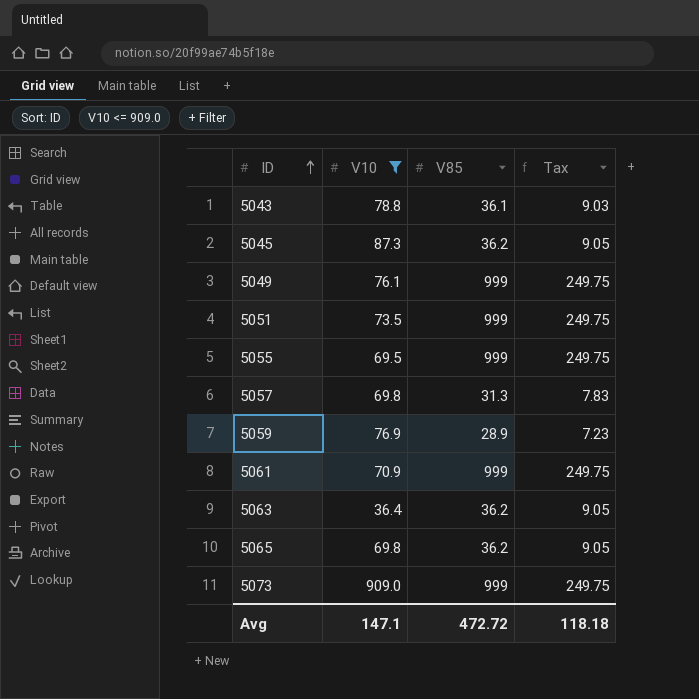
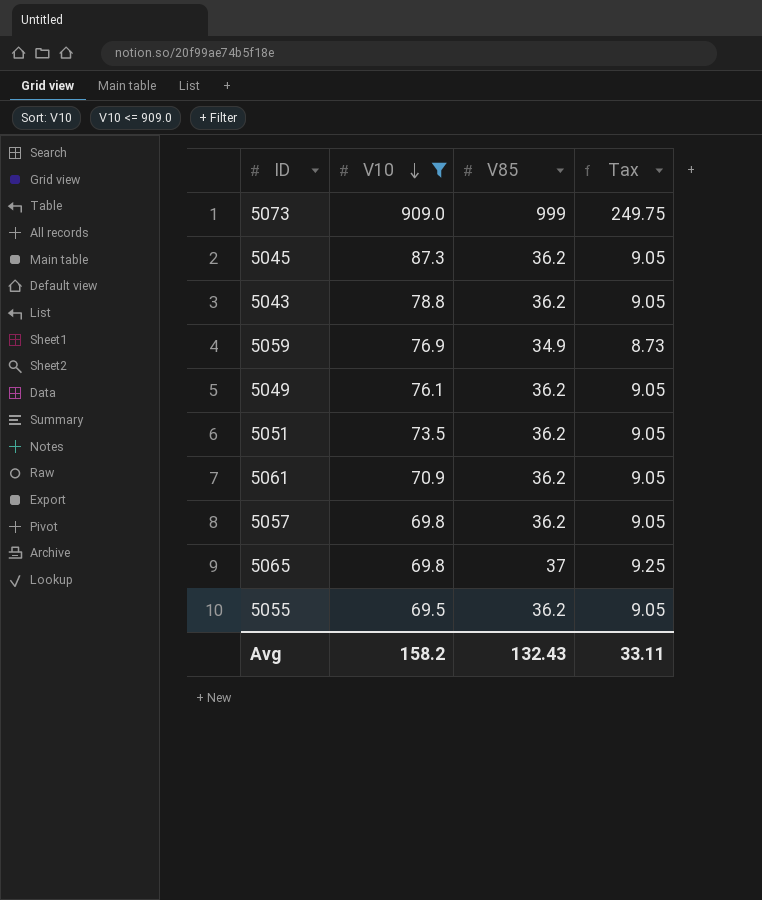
row order: ID ascending -> V10 descending
row 5063: 36.4 | 36.2 | 9.05 -> none
5043 | V85: 36.1 -> 36.2
5043 | Tax: 9.03 -> 9.05
5059 | V85: 28.9 -> 34.9
5059 | Tax: 7.23 -> 8.73
5049 | V85: 999 -> 36.2
5049 | Tax: 249.75 -> 9.05
5051 | V85: 999 -> 36.2
5051 | Tax: 249.75 -> 9.05
5061 | V85: 999 -> 36.2
5061 | Tax: 249.75 -> 9.05
5057 | V85: 31.3 -> 36.2
5057 | Tax: 7.83 -> 9.05
5065 | V85: 36.2 -> 37
5065 | Tax: 9.05 -> 9.25
5055 | V85: 999 -> 36.2
5055 | Tax: 249.75 -> 9.05
Avg | V10: 147.1 -> 158.2
Avg | V85: 472.72 -> 132.43
Avg | Tax: 118.18 -> 33.11

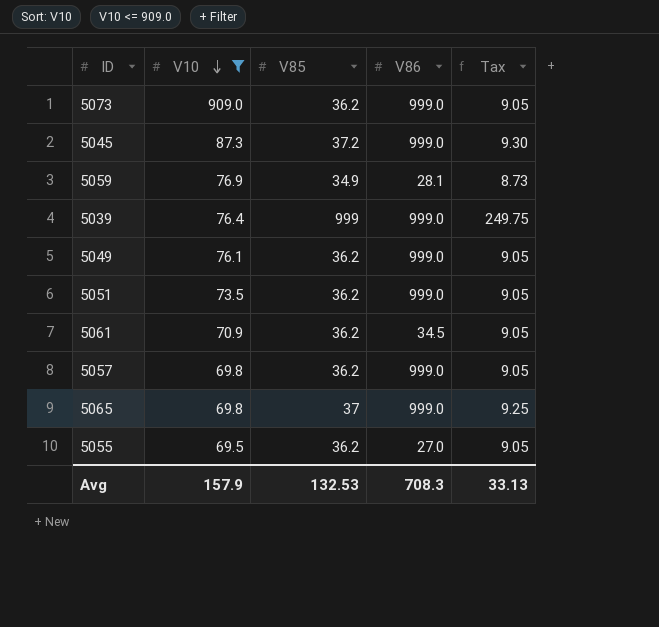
column V86 | position: none -> 4
row 5043: 78.8 | 36.2 | 9.05 -> none
5073 | V85: 999 -> 36.2
5073 | Tax: 249.75 -> 9.05
5045 | V85: 36.2 -> 37.2
5045 | Tax: 9.05 -> 9.30
row 5039: none -> 76.4 | 999 | 999.0 | 249.75
Avg | V10: 158.2 -> 157.9
Avg | V85: 132.43 -> 132.53
Avg | Tax: 33.11 -> 33.13

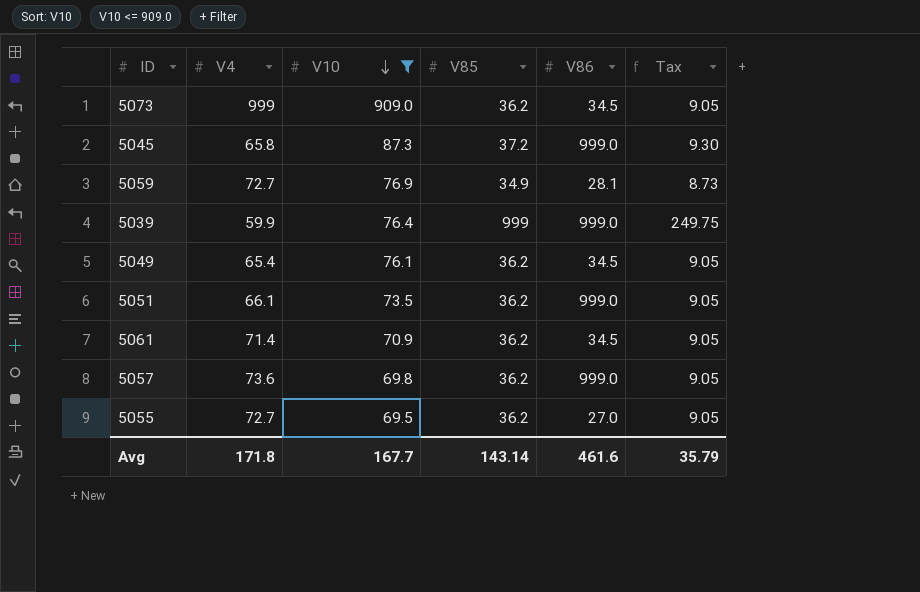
column V4 | position: none -> 2
row 5065: 69.8 | 37 | 999.0 | 9.25 -> none
5073 | V86: 999.0 -> 34.5
5049 | V86: 999.0 -> 34.5
Avg | V10: 157.9 -> 167.7
Avg | V85: 132.53 -> 143.14
Avg | V86: 708.3 -> 461.6
Avg | Tax: 33.13 -> 35.79

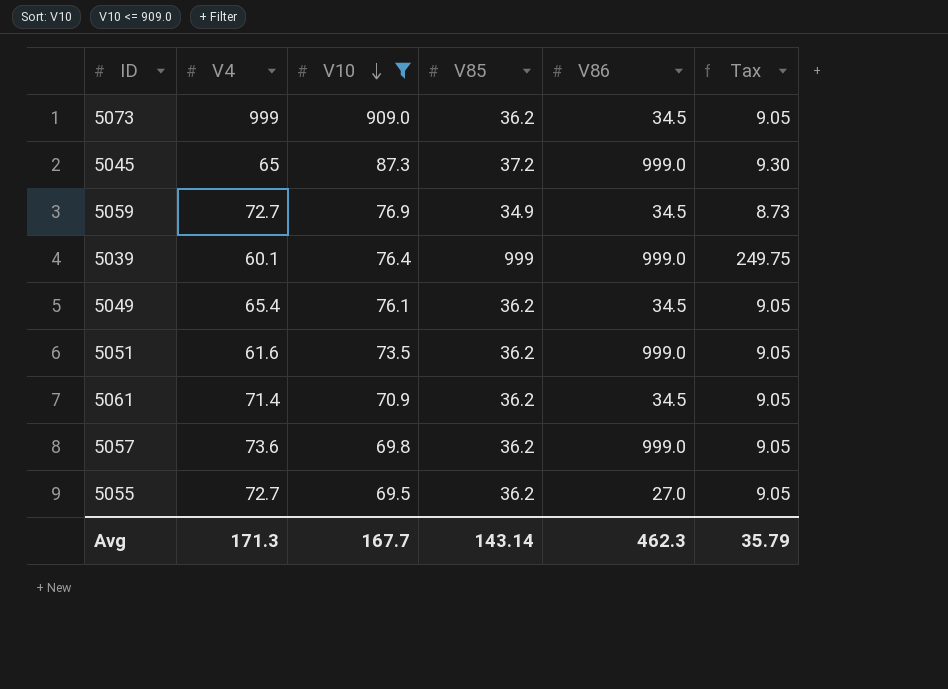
5045 | V4: 65.8 -> 65
5059 | V86: 28.1 -> 34.5
5039 | V4: 59.9 -> 60.1
5051 | V4: 66.1 -> 61.6
Avg | V4: 171.8 -> 171.3
Avg | V86: 461.6 -> 462.3

